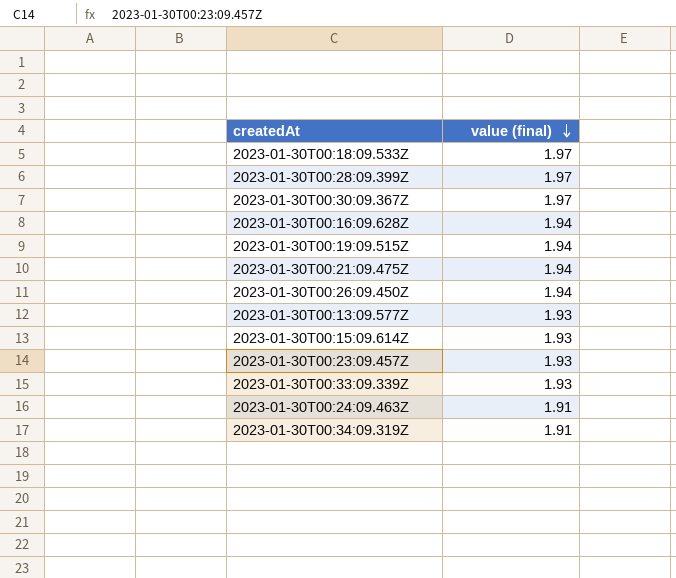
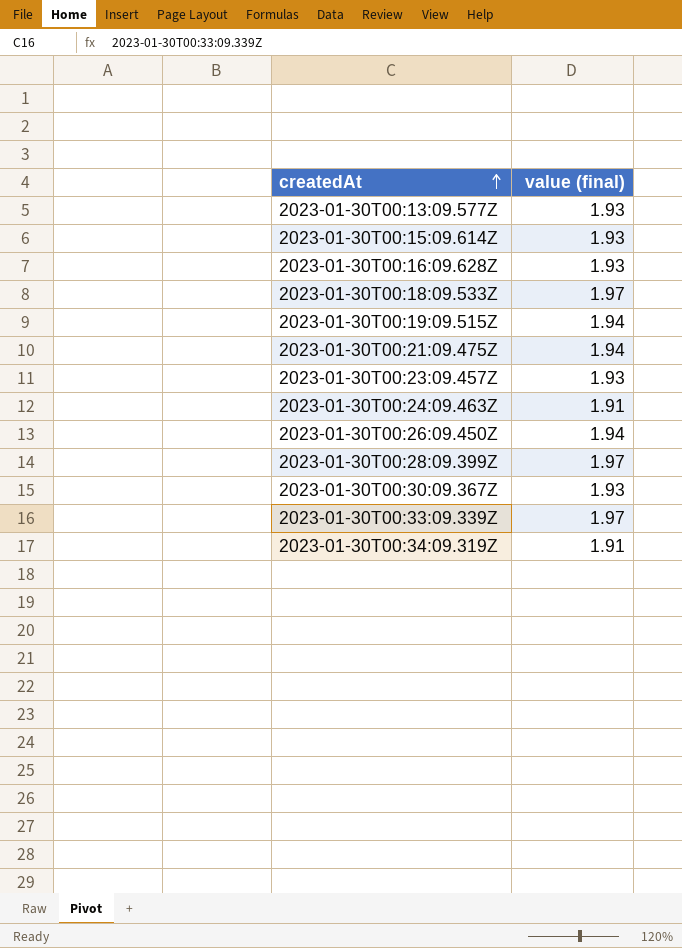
row order: value (final) descending -> createdAt ascending
2023-01-30T00:16:09.628Z | value (final): 1.94 -> 1.93
2023-01-30T00:30:09.367Z | value (final): 1.97 -> 1.93
2023-01-30T00:33:09.339Z | value (final): 1.93 -> 1.97

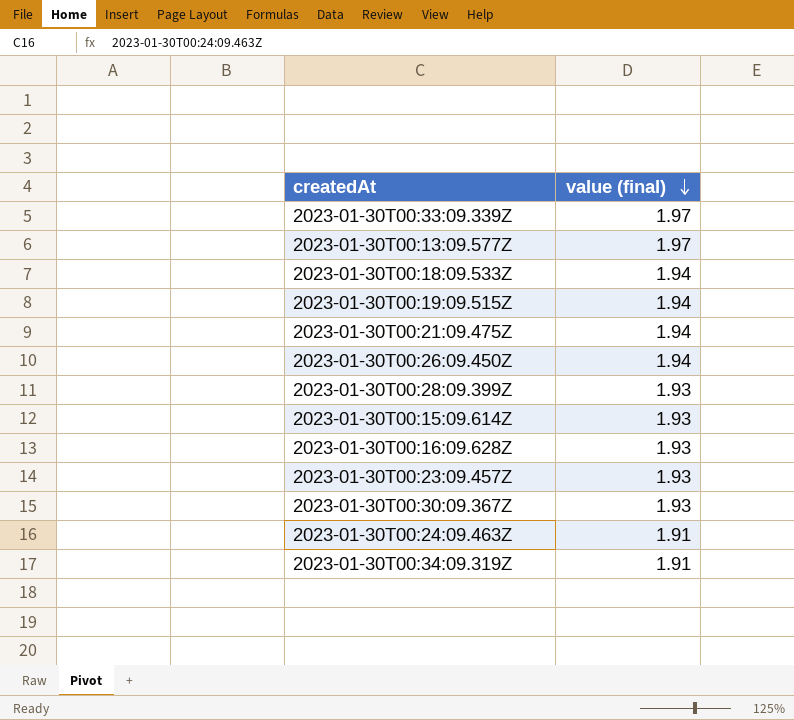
row order: createdAt ascending -> value (final) descending
2023-01-30T00:13:09.577Z | value (final): 1.93 -> 1.97
2023-01-30T00:18:09.533Z | value (final): 1.97 -> 1.94
2023-01-30T00:28:09.399Z | value (final): 1.97 -> 1.93

